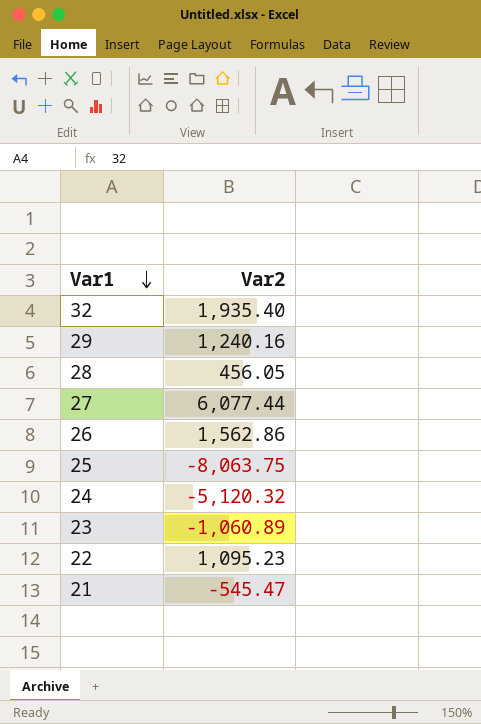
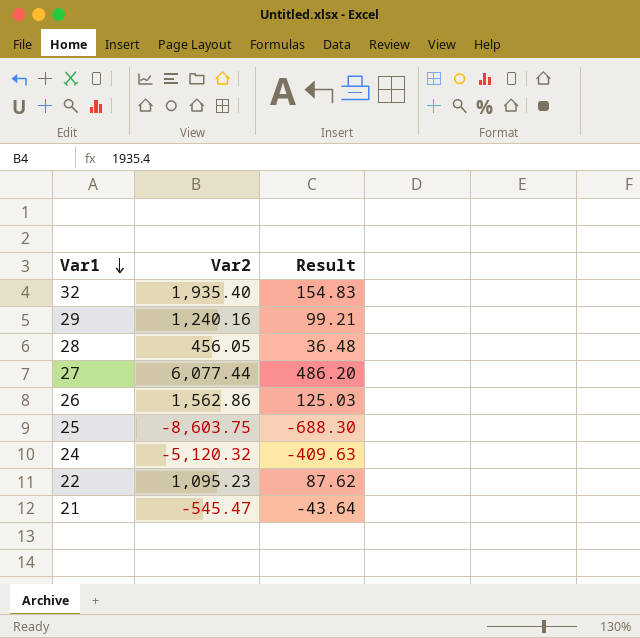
column Result | formula: none -> [Var2] * 0.08
row 23: -1,060.89 -> none
25 | Var2: -8,063.75 -> -8,603.75

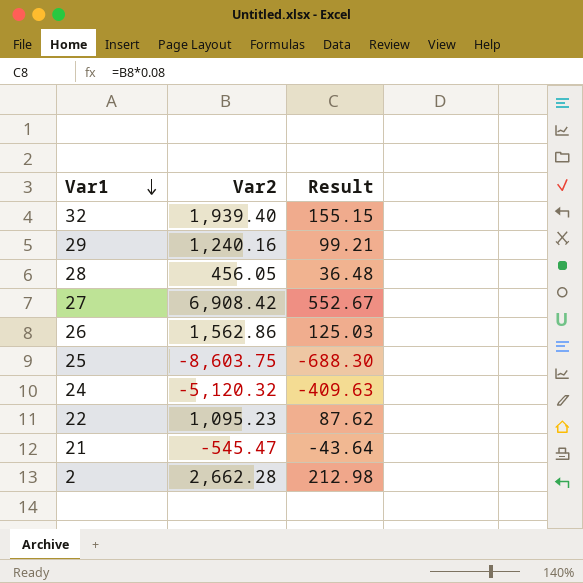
32 | Var2: 1,935.40 -> 1,939.40
32 | Result: 154.83 -> 155.15
27 | Var2: 6,077.44 -> 6,908.42
27 | Result: 486.20 -> 552.67
row 2: none -> 2,662.28 | 212.98

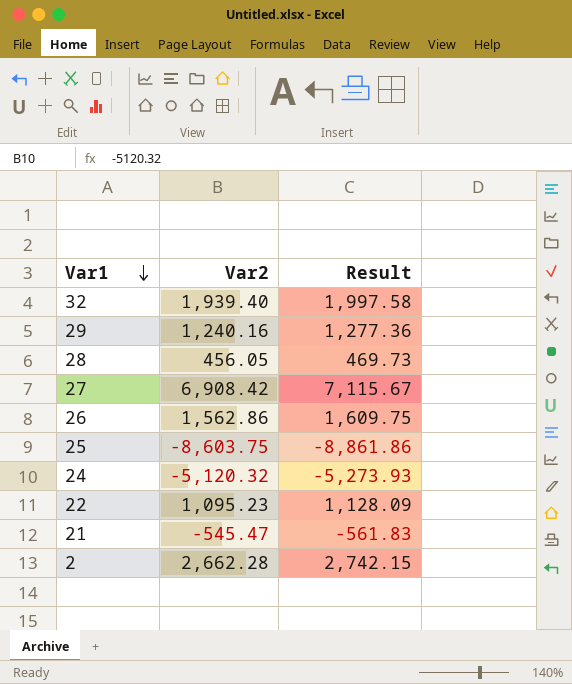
column Result | formula: [Var2] * 0.08 -> [Var2] * 1.03

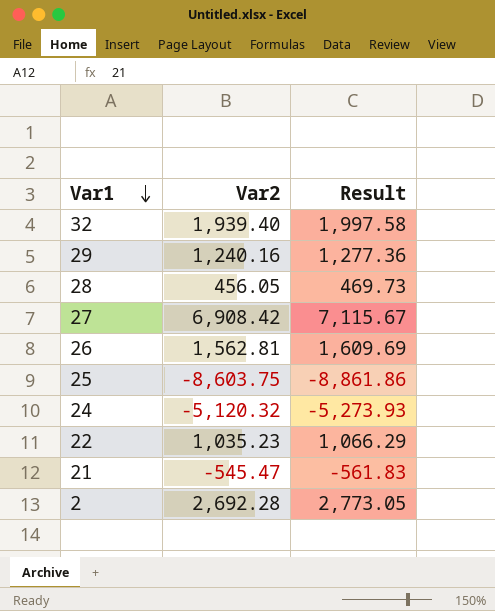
26 | Var2: 1,562.86 -> 1,562.81
26 | Result: 1,609.75 -> 1,609.69
22 | Var2: 1,095.23 -> 1,035.23
22 | Result: 1,128.09 -> 1,066.29
2 | Var2: 2,662.28 -> 2,692.28
2 | Result: 2,742.15 -> 2,773.05

